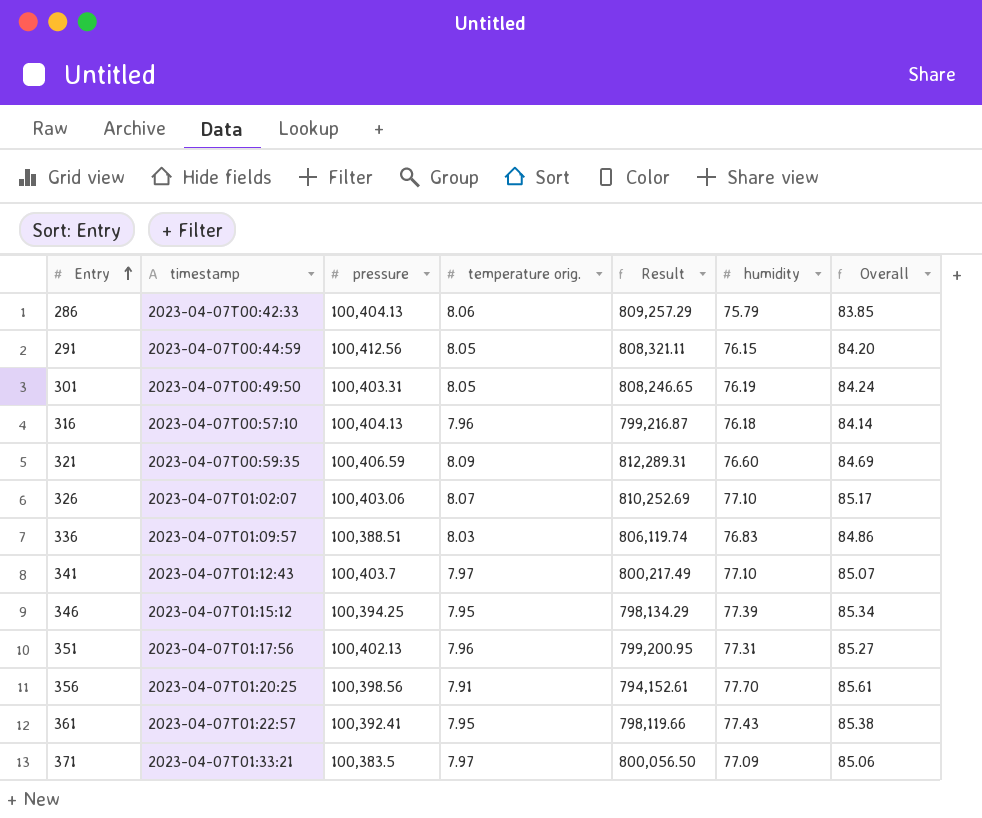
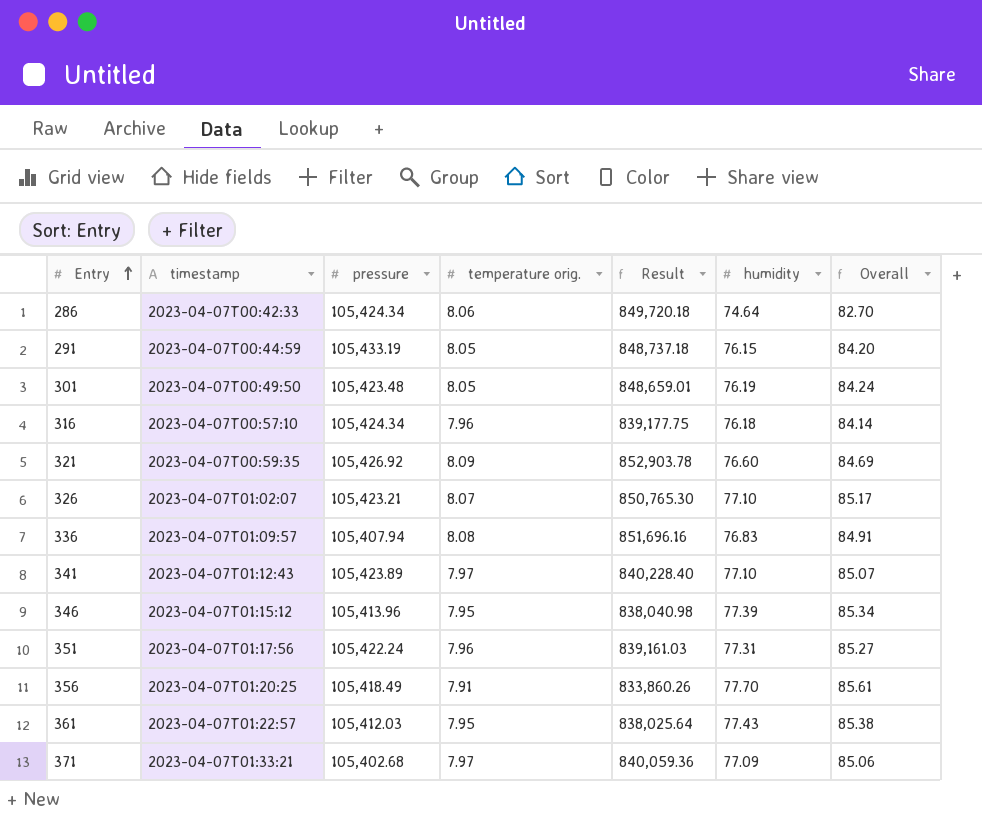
286 | pressure: 100,404.13 -> 105,424.34
286 | Result: 809,257.29 -> 849,720.18
286 | humidity: 75.79 -> 74.64
286 | Overall: 83.85 -> 82.70
291 | pressure: 100,412.56 -> 105,433.19
291 | Result: 808,321.11 -> 848,737.18
301 | pressure: 100,403.31 -> 105,423.48
301 | Result: 808,246.65 -> 848,659.01
316 | pressure: 100,404.13 -> 105,424.34
316 | Result: 799,216.87 -> 839,177.75
321 | pressure: 100,406.59 -> 105,426.92
321 | Result: 812,289.31 -> 852,903.78
326 | pressure: 100,403.06 -> 105,423.21
326 | Result: 810,252.69 -> 850,765.30
336 | pressure: 100,388.51 -> 105,407.94
336 | temperature orig.: 8.03 -> 8.08
336 | Result: 806,119.74 -> 851,696.16
336 | Overall: 84.86 -> 84.91
341 | pressure: 100,403.7 -> 105,423.89
341 | Result: 800,217.49 -> 840,228.40
346 | pressure: 100,394.25 -> 105,413.96
346 | Result: 798,134.29 -> 838,040.98
351 | pressure: 100,402.13 -> 105,422.24
351 | Result: 799,200.95 -> 839,161.03
356 | pressure: 100,398.56 -> 105,418.49
356 | Result: 794,152.61 -> 833,860.26
361 | pressure: 100,392.41 -> 105,412.03
361 | Result: 798,119.66 -> 838,025.64
371 | pressure: 100,383.5 -> 105,402.68
371 | Result: 800,056.50 -> 840,059.36

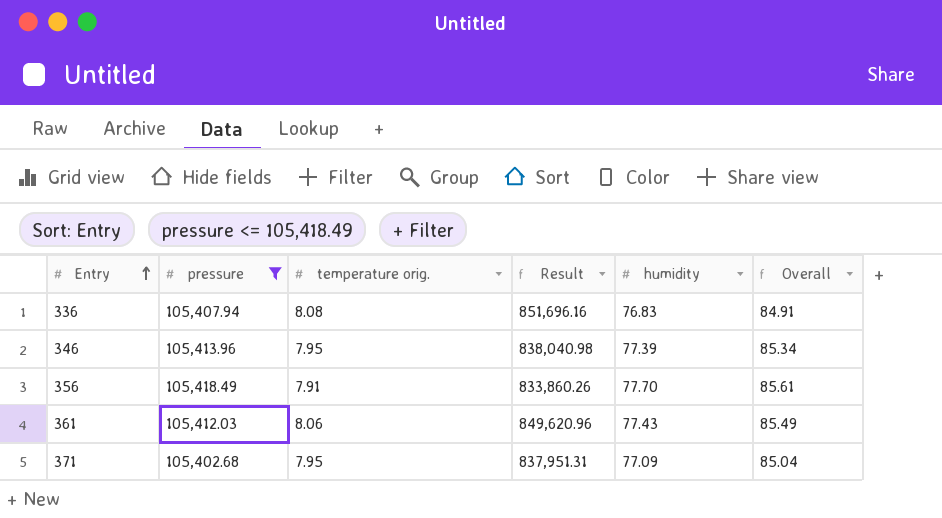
filter: none -> pressure <= 105,418.49
column timestamp | position: 2 -> none
361 | temperature orig.: 7.95 -> 8.06
361 | Result: 838,025.64 -> 849,620.96
361 | Overall: 85.38 -> 85.49
371 | temperature orig.: 7.97 -> 7.95
371 | Result: 840,059.36 -> 837,951.31
371 | Overall: 85.06 -> 85.04

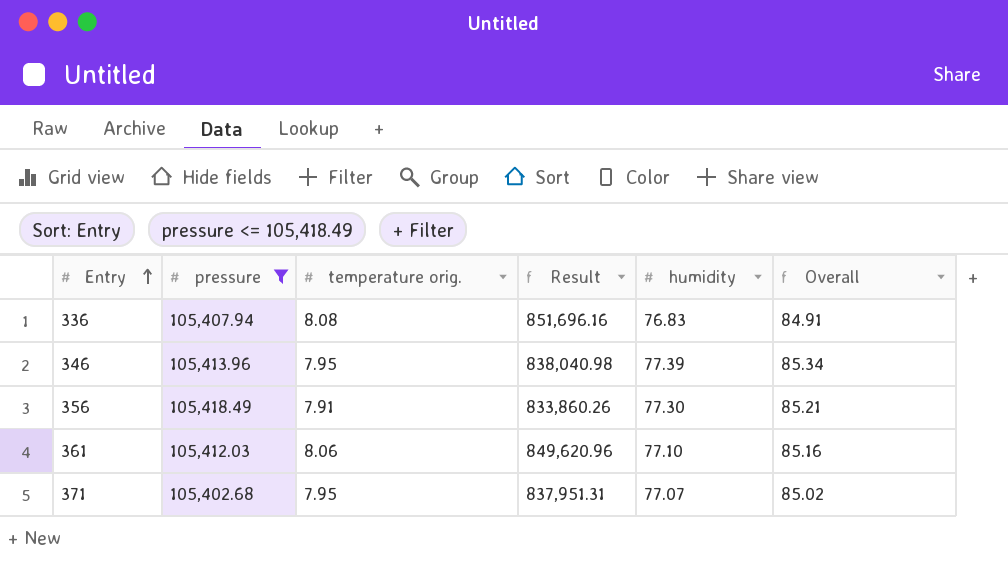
356 | humidity: 77.70 -> 77.30
356 | Overall: 85.61 -> 85.21
361 | humidity: 77.43 -> 77.10
361 | Overall: 85.49 -> 85.16
371 | humidity: 77.09 -> 77.07
371 | Overall: 85.04 -> 85.02

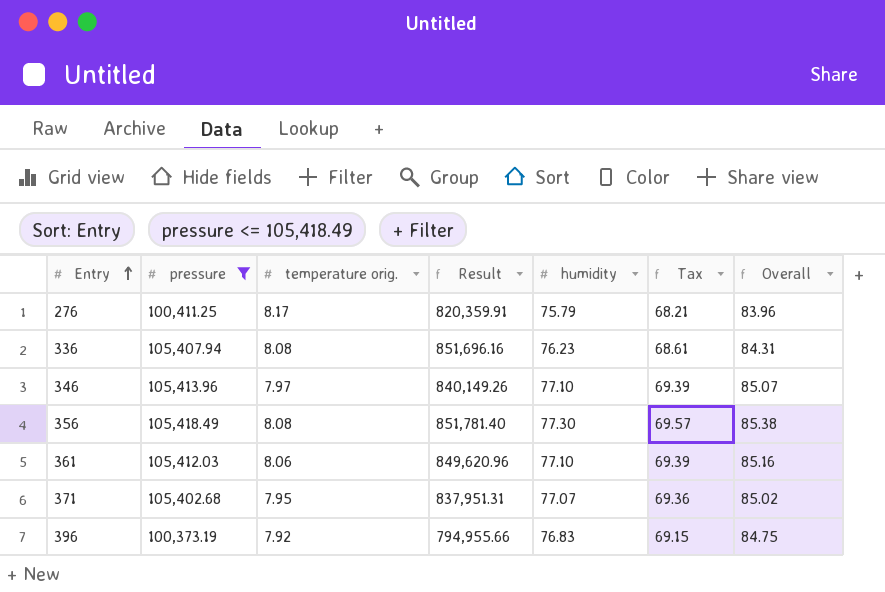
column Tax | formula: none -> [humidity] * 0.9
row 276: none -> 100,411.25 | 8.17 | 820,359.91 | 75.79 | 68.21 | 83.96
336 | humidity: 76.83 -> 76.23
336 | Overall: 84.91 -> 84.31
346 | temperature orig.: 7.95 -> 7.97
346 | Result: 838,040.98 -> 840,149.26
346 | humidity: 77.39 -> 77.10
346 | Overall: 85.34 -> 85.07
356 | temperature orig.: 7.91 -> 8.08
356 | Result: 833,860.26 -> 851,781.40
356 | Overall: 85.21 -> 85.38
row 396: none -> 100,373.19 | 7.92 | 794,955.66 | 76.83 | 69.15 | 84.75

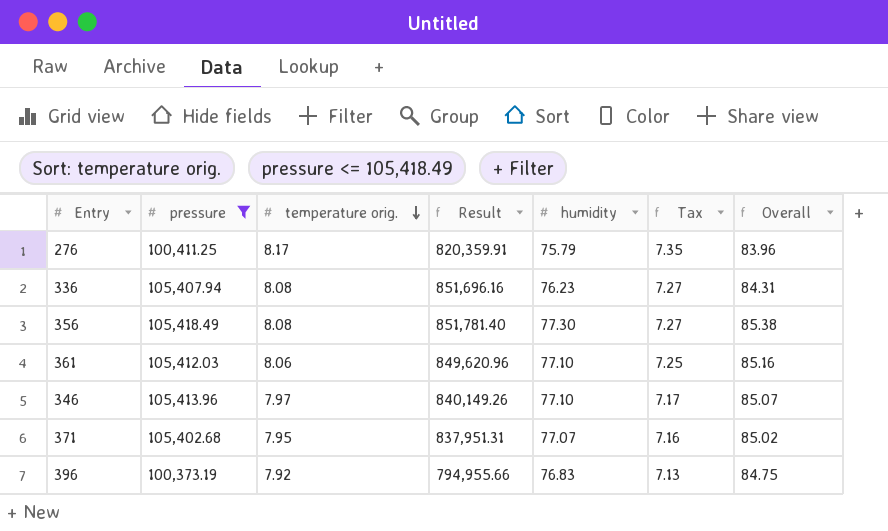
row order: Entry ascending -> temperature orig. descending
column Tax | formula: [humidity] * 0.9 -> [temperature orig.] * 0.9

